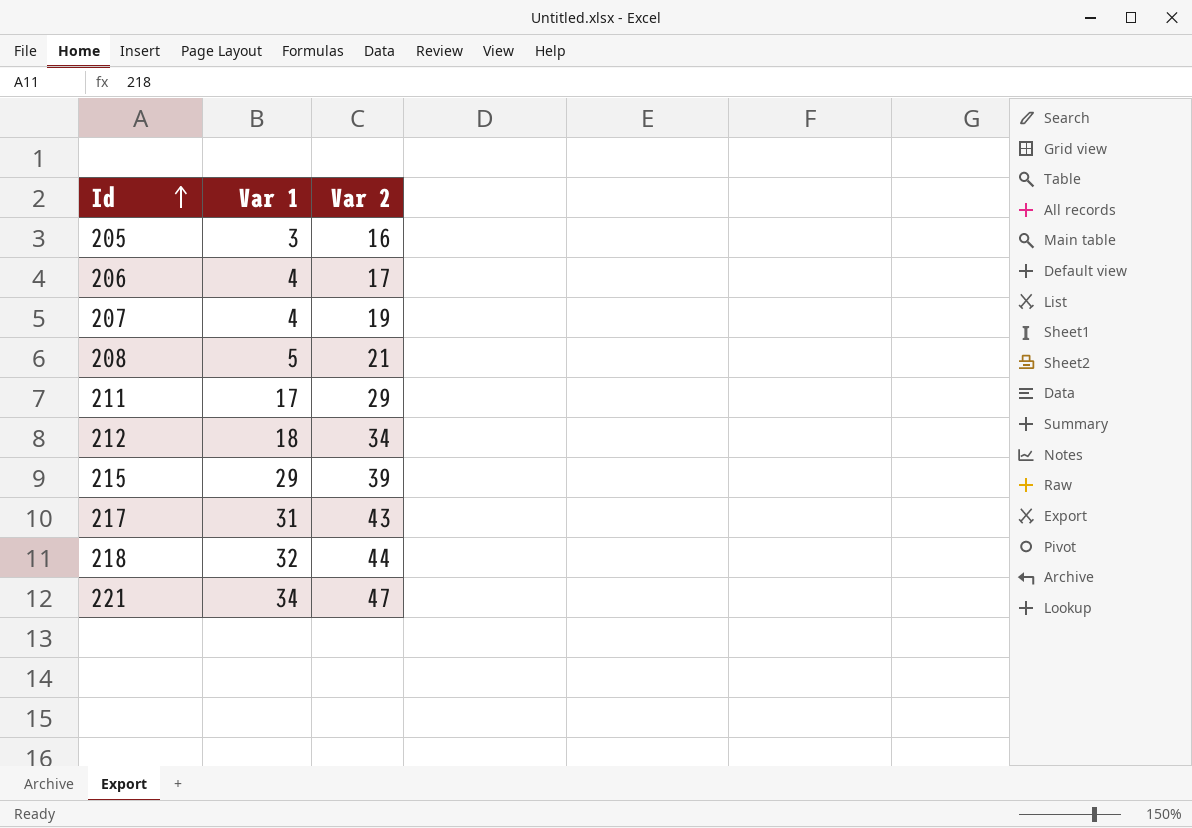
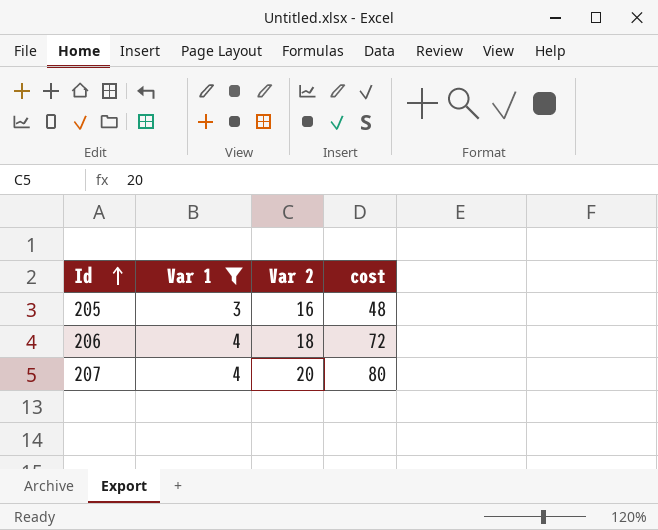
filter: none -> Var 1 <= 4
column cost | formula: none -> [Var 1] * [Var 2]
206 | Var 2: 17 -> 18
207 | Var 2: 19 -> 20

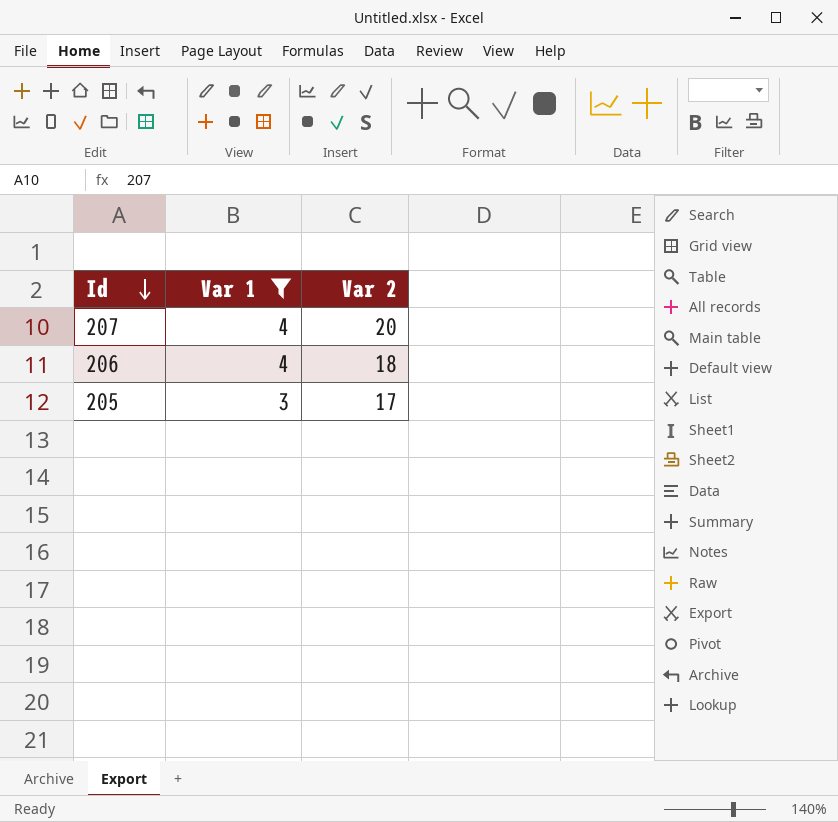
row order: Id ascending -> Id descending
column cost | formula: [Var 1] * [Var 2] -> none
205 | Var 2: 16 -> 17

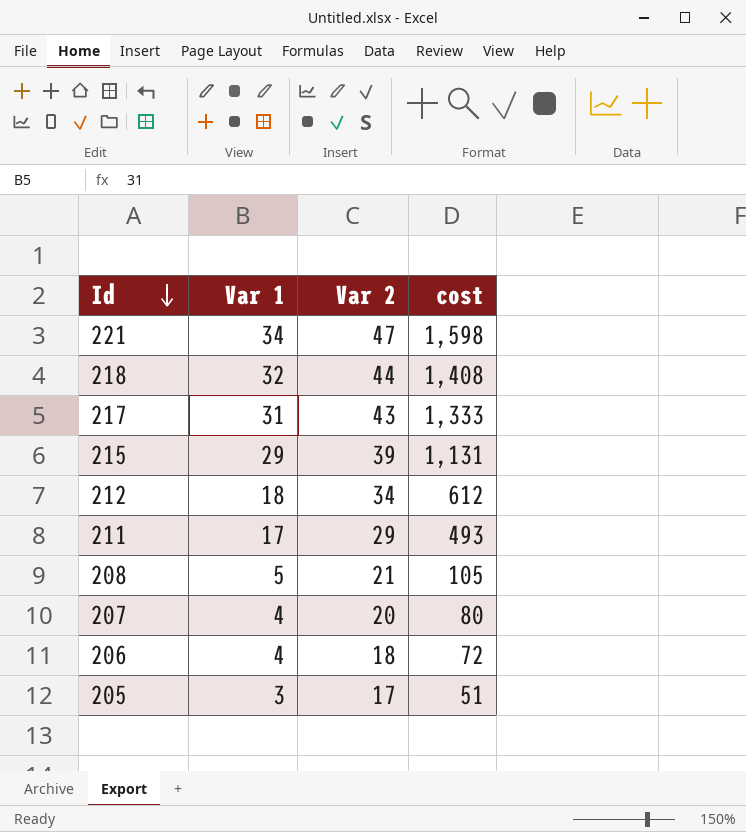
filter: Var 1 <= 4 -> none
column cost | formula: none -> [Var 1] * [Var 2]

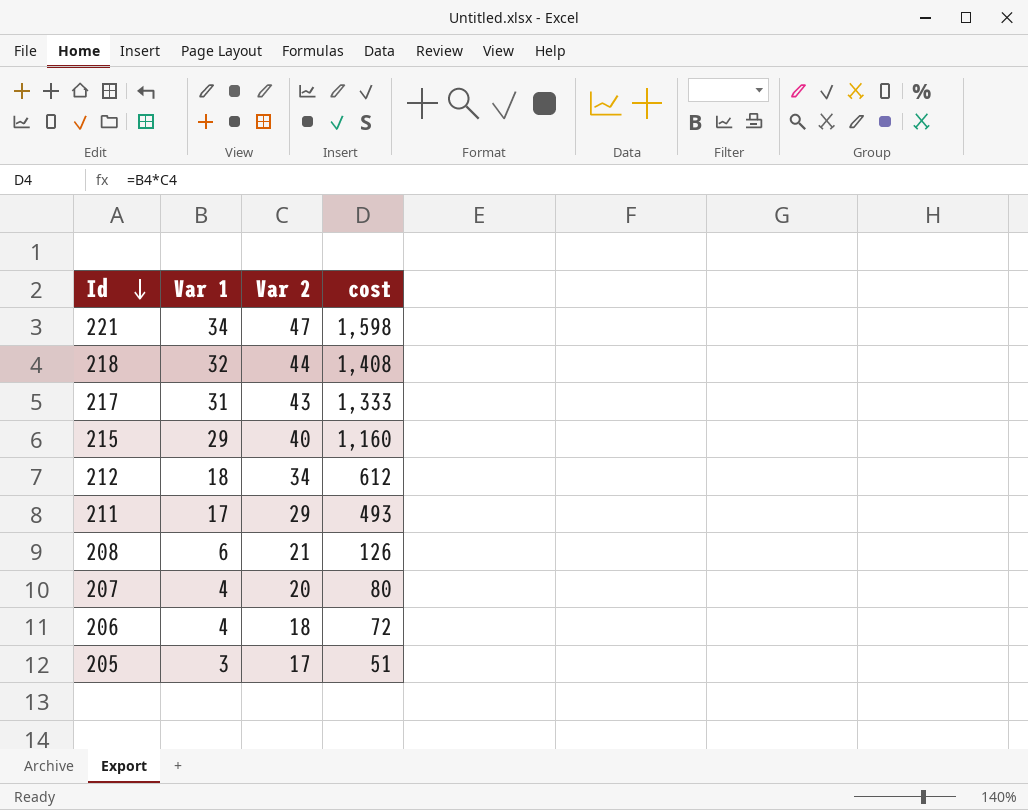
215 | Var 2: 39 -> 40
215 | cost: 1,131 -> 1,160
208 | Var 1: 5 -> 6
208 | cost: 105 -> 126

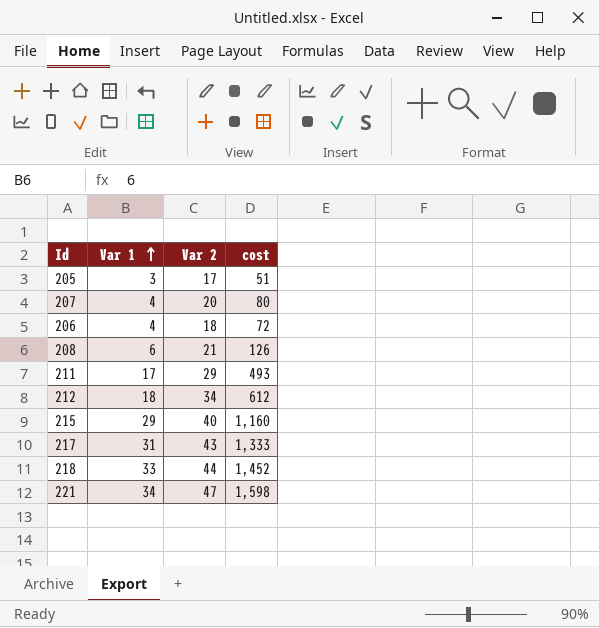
row order: Id descending -> Var 1 ascending
218 | Var 1: 32 -> 33
218 | cost: 1,408 -> 1,452

